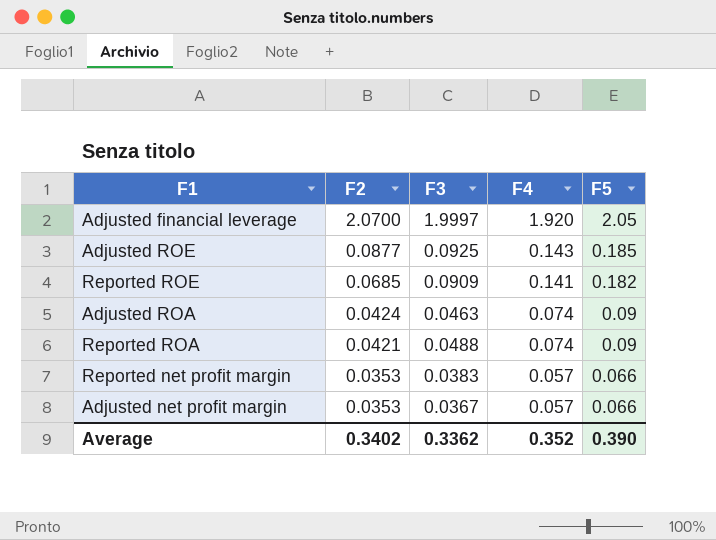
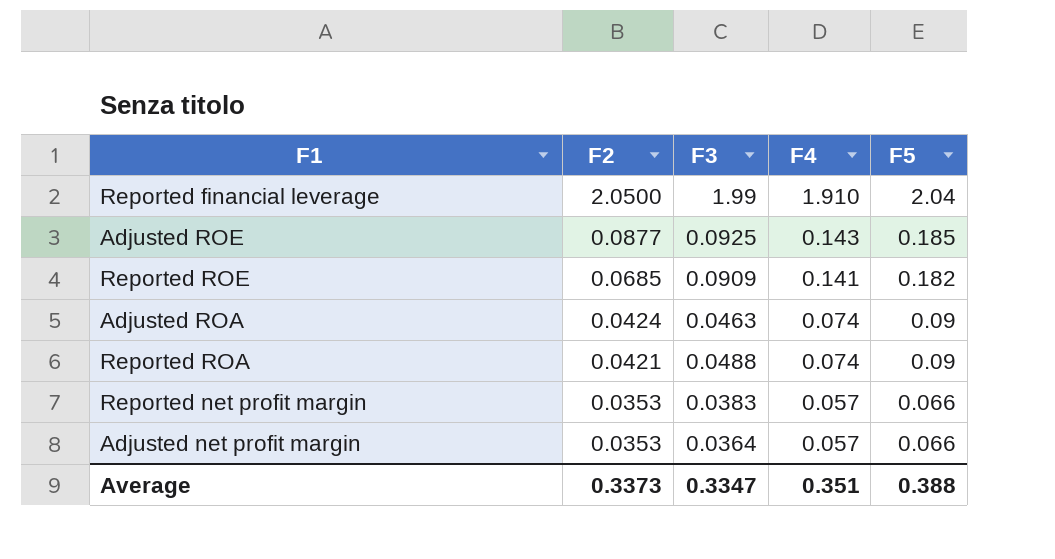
row Adjusted financial leverage: 2.0700 | 1.9997 | 1.920 | 2.05 -> none
row Reported financial leverage: none -> 2.0500 | 1.99 | 1.910 | 2.04
Adjusted net profit margin | F3: 0.0367 -> 0.0364
Average | F2: 0.3402 -> 0.3373
Average | F3: 0.3362 -> 0.3347
Average | F4: 0.352 -> 0.351
Average | F5: 0.390 -> 0.388

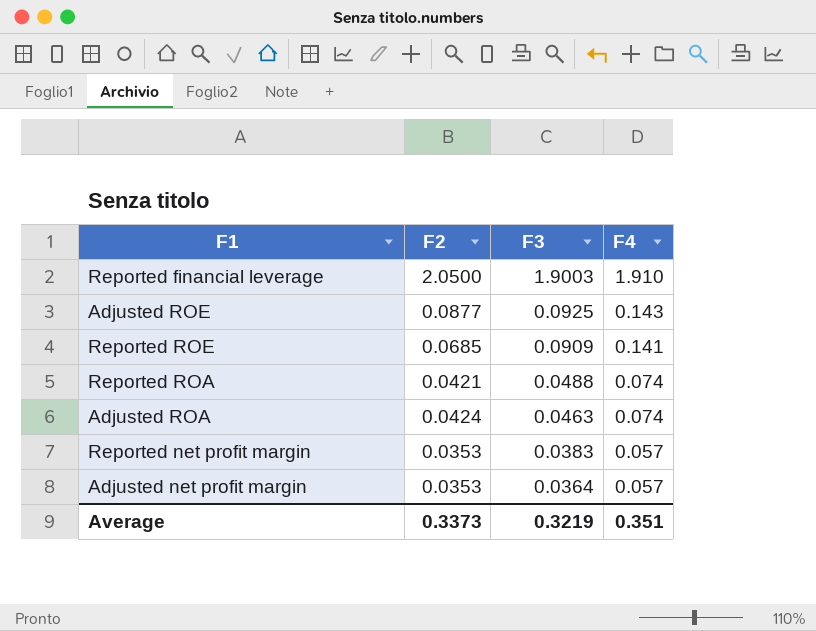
row order: F2 descending -> F3 descending
column F5 | position: 5 -> none
Reported financial leverage | F3: 1.99 -> 1.9003
Average | F3: 0.3347 -> 0.3219

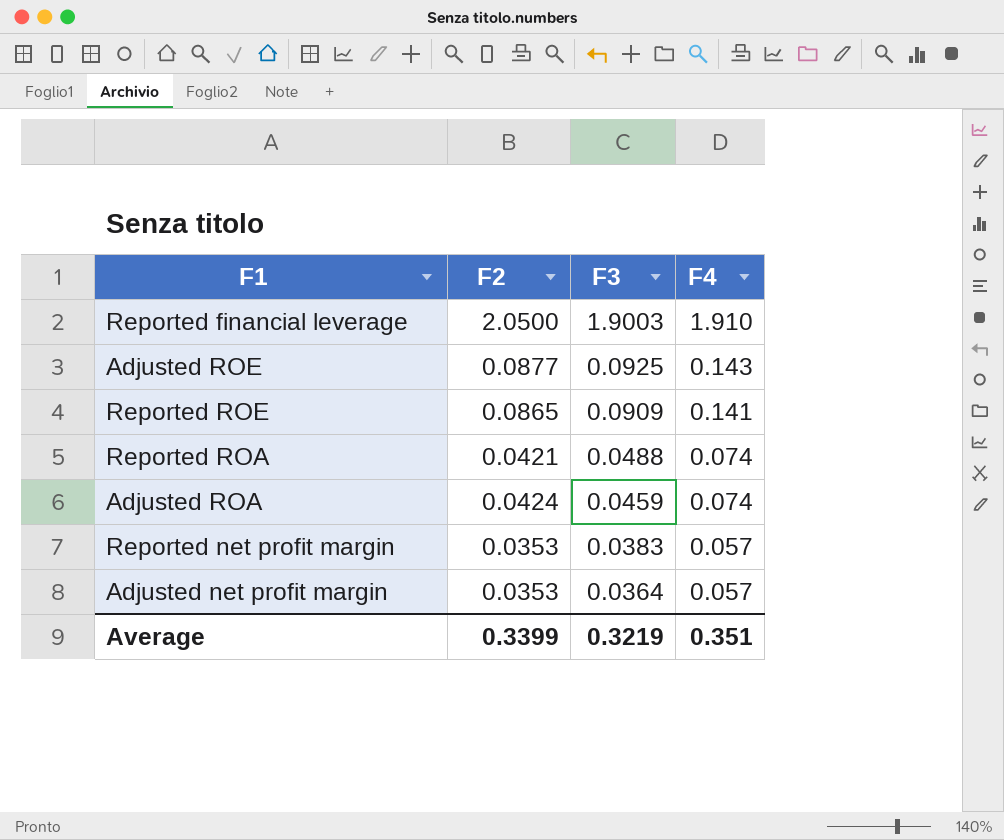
Reported ROE | F2: 0.0685 -> 0.0865
Adjusted ROA | F3: 0.0463 -> 0.0459
Average | F2: 0.3373 -> 0.3399

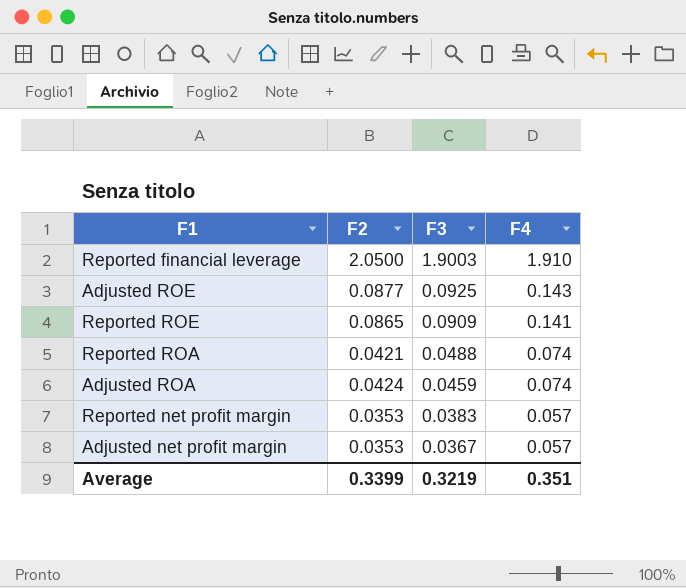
Adjusted net profit margin | F3: 0.0364 -> 0.0367

